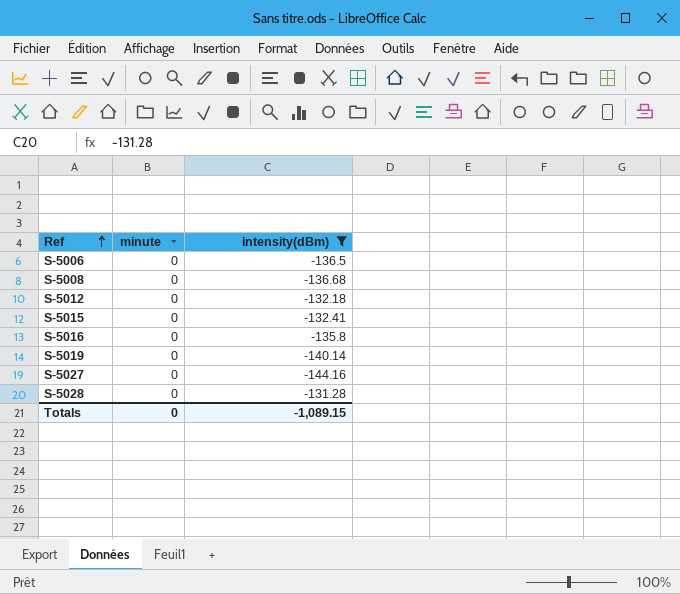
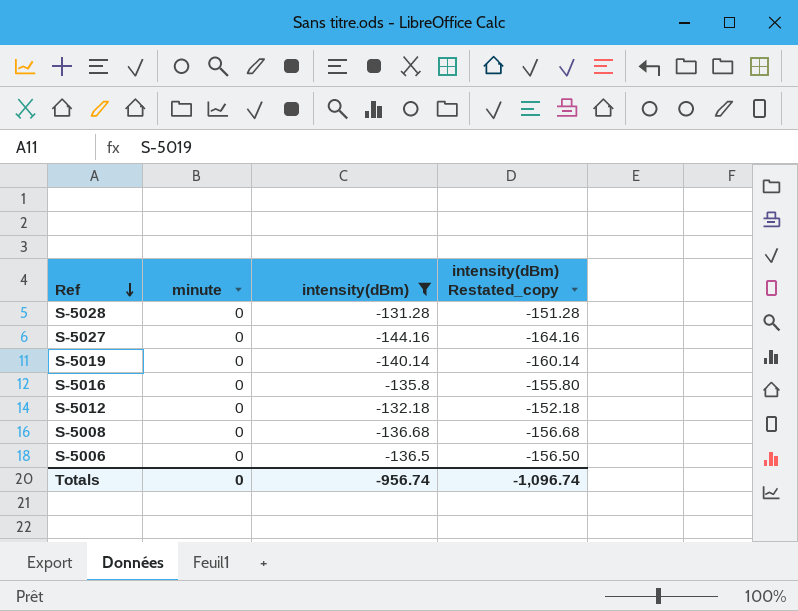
row order: Ref ascending -> Ref descending
column intensity(dBm) Restated_copy | formula: none -> [intensity(dBm)] - 20
row S-5015: 0 | -132.41 -> none
Totals | intensity(dBm): -1,089.15 -> -956.74

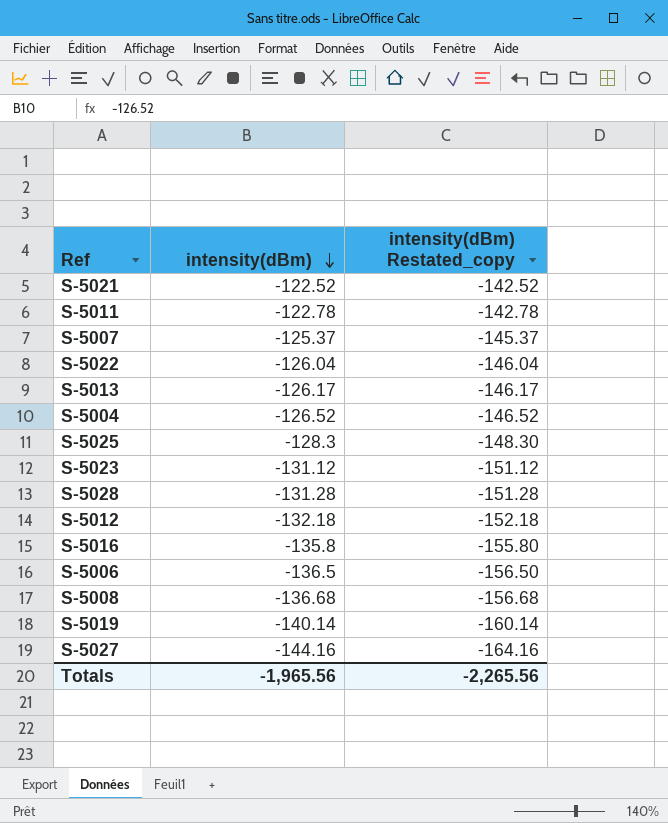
filter: intensity(dBm) <= -131.28 -> none
row order: Ref descending -> intensity(dBm) descending
column minute | position: 2 -> none
Totals | intensity(dBm): -956.74 -> -1,965.56
Totals | intensity(dBm) Restated_copy: -1,096.74 -> -2,265.56

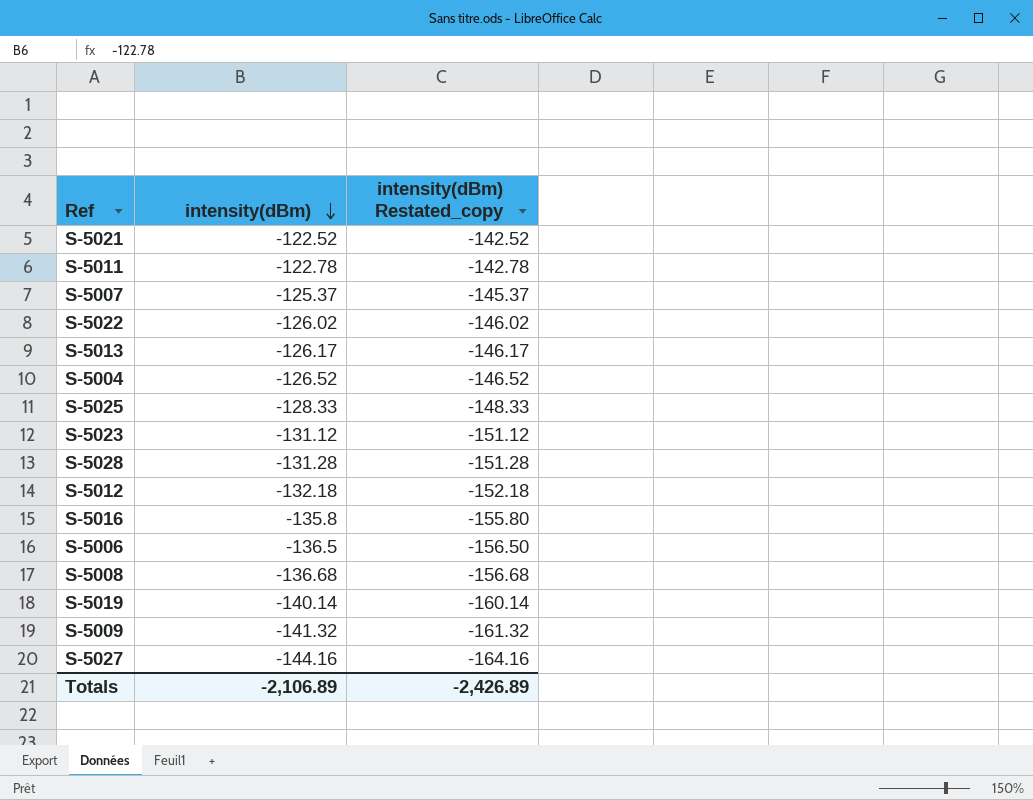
S-5022 | intensity(dBm): -126.04 -> -126.02
S-5022 | intensity(dBm) Restated_copy: -146.04 -> -146.02
S-5025 | intensity(dBm): -128.3 -> -128.33
S-5025 | intensity(dBm) Restated_copy: -148.30 -> -148.33
row S-5009: none -> -141.32 | -161.32
Totals | intensity(dBm): -1,965.56 -> -2,106.89
Totals | intensity(dBm) Restated_copy: -2,265.56 -> -2,426.89

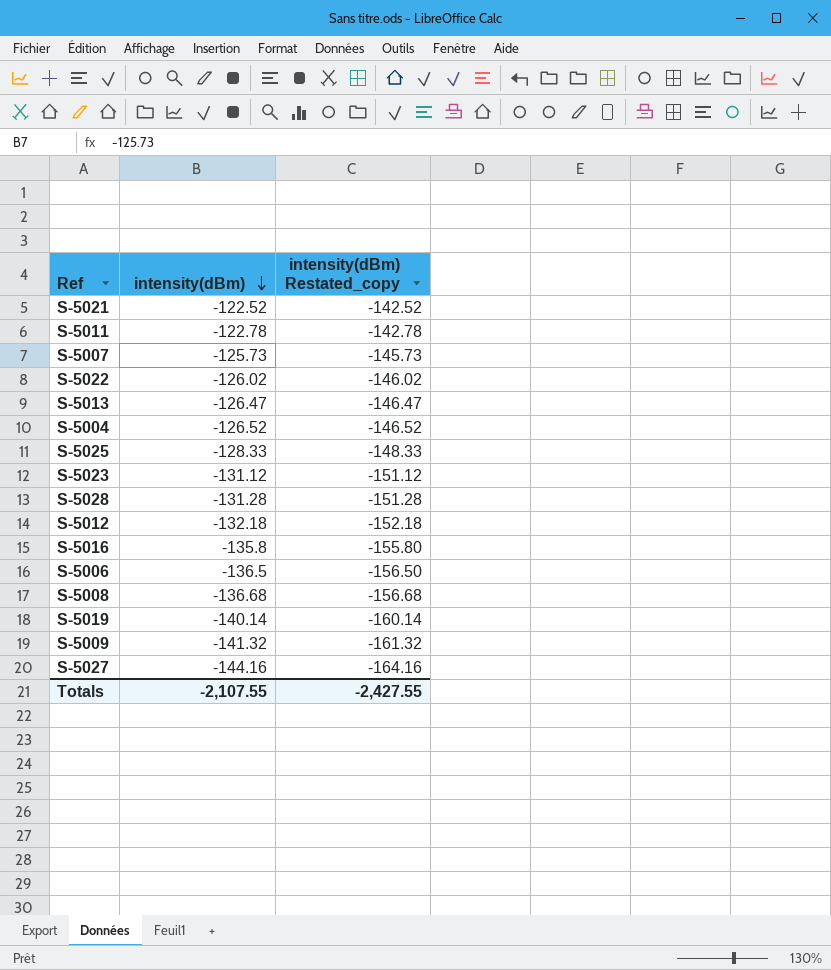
S-5007 | intensity(dBm): -125.37 -> -125.73
S-5007 | intensity(dBm) Restated_copy: -145.37 -> -145.73
S-5013 | intensity(dBm): -126.17 -> -126.47
S-5013 | intensity(dBm) Restated_copy: -146.17 -> -146.47
Totals | intensity(dBm): -2,106.89 -> -2,107.55
Totals | intensity(dBm) Restated_copy: -2,426.89 -> -2,427.55

